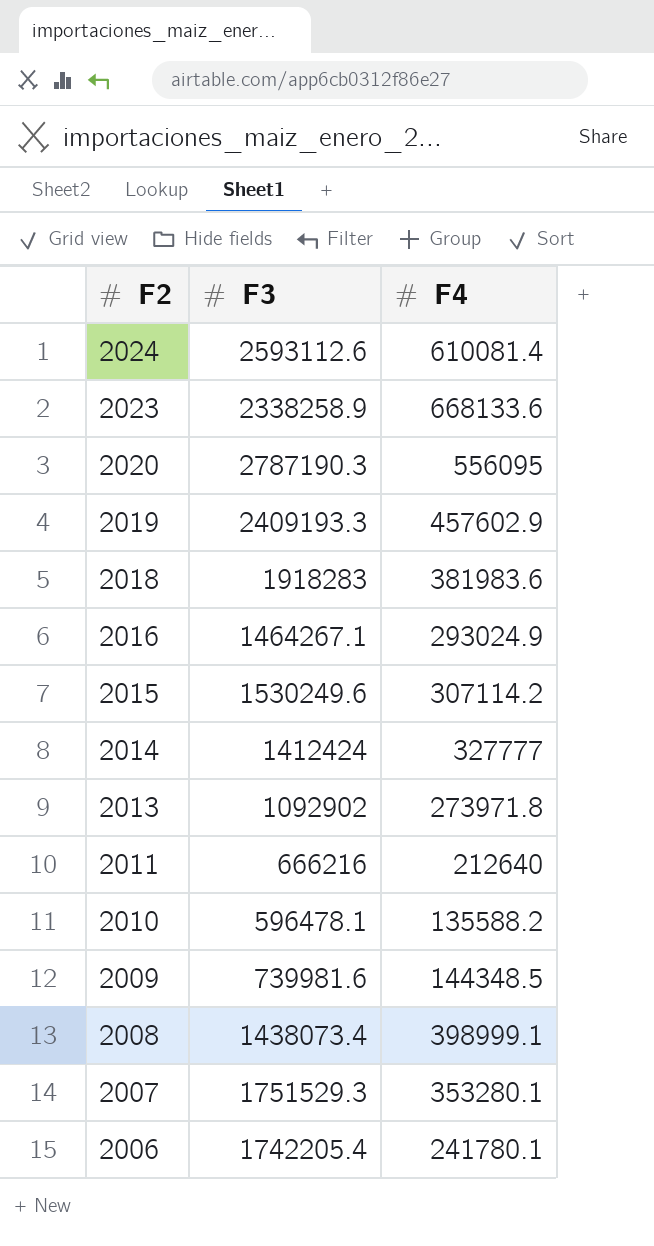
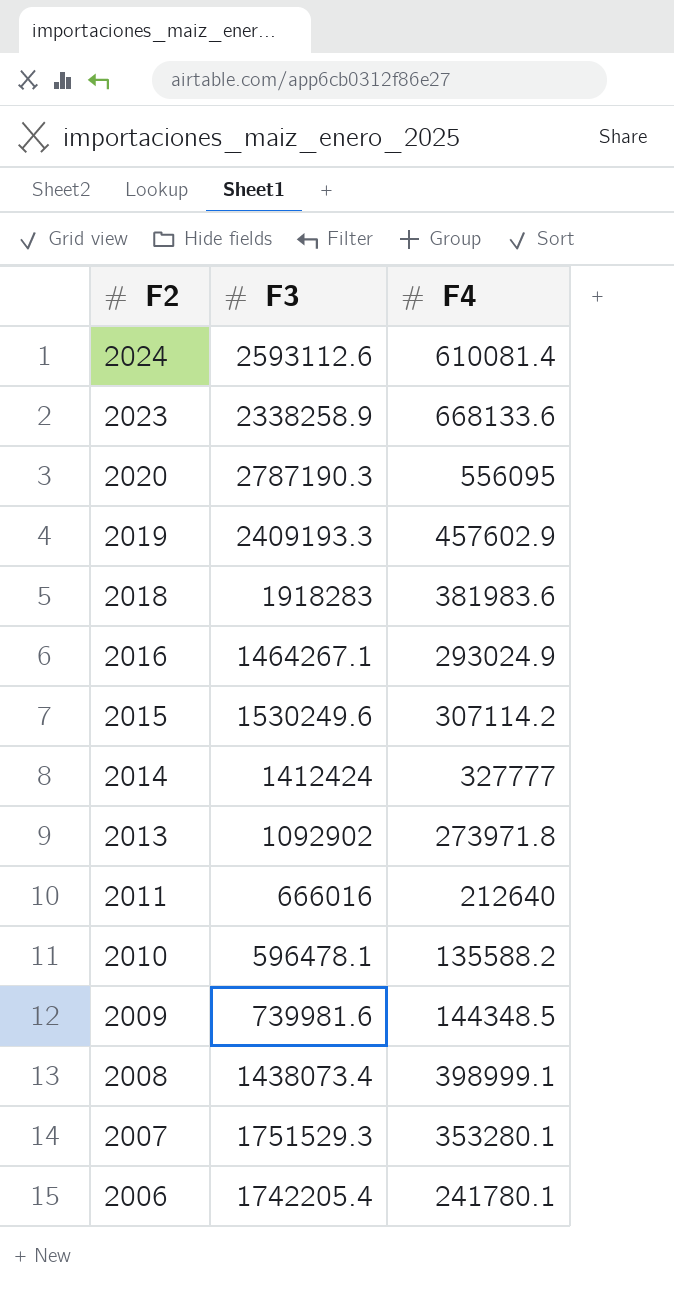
2011 | F3: 666216 -> 666016

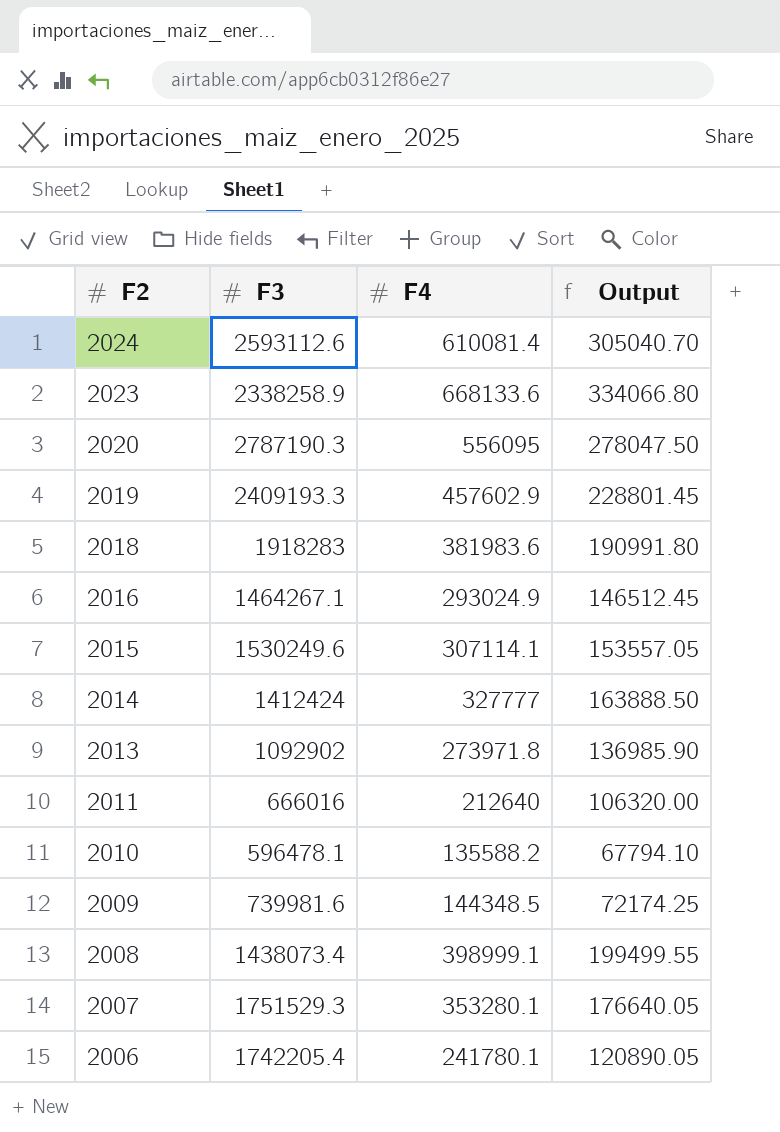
column Output | formula: none -> [F4] * 0.5
2015 | F4: 307114.2 -> 307114.1

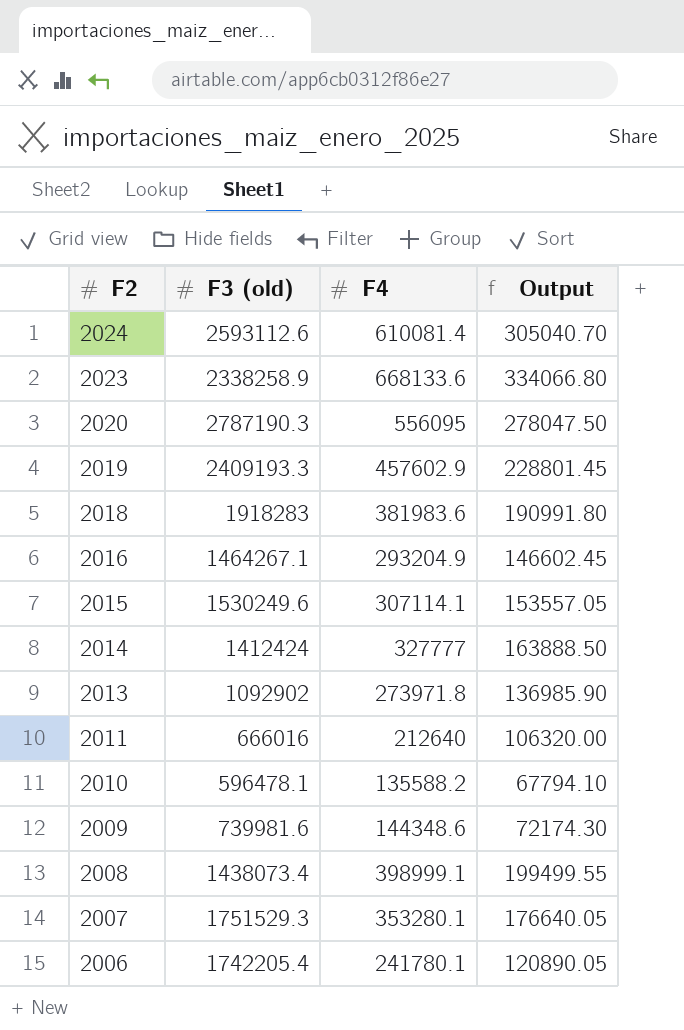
column name: F3 -> F3 (old)
2016 | F4: 293024.9 -> 293204.9
2016 | Output: 146512.45 -> 146602.45
2009 | F4: 144348.5 -> 144348.6
2009 | Output: 72174.25 -> 72174.30

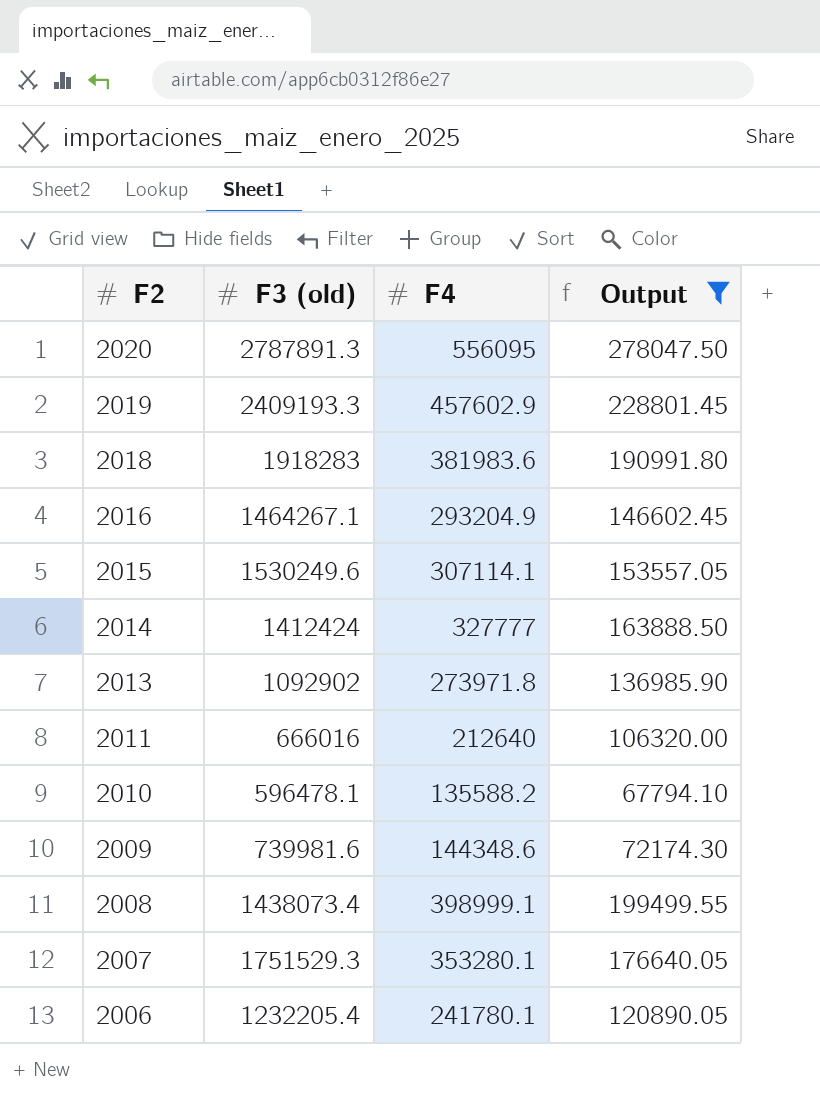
filter: none -> Output <= 278047.50
2020 | F3 (old): 2787190.3 -> 2787891.3
2006 | F3 (old): 1742205.4 -> 1232205.4

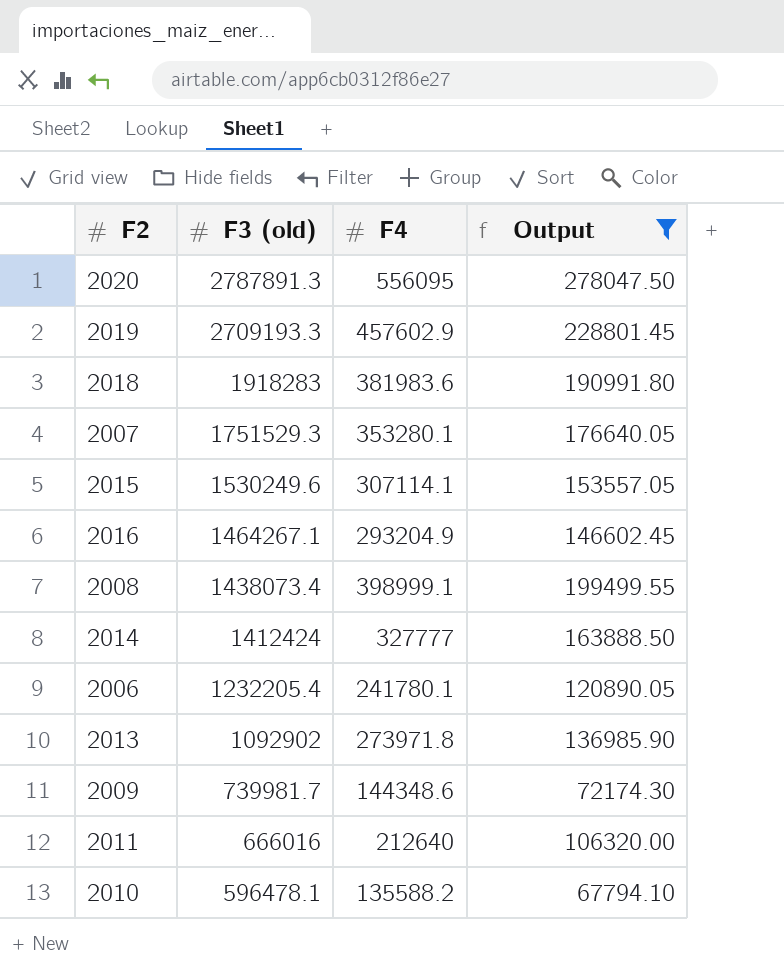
row order: F2 descending -> F3 (old) descending
2019 | F3 (old): 2409193.3 -> 2709193.3
2009 | F3 (old): 739981.6 -> 739981.7

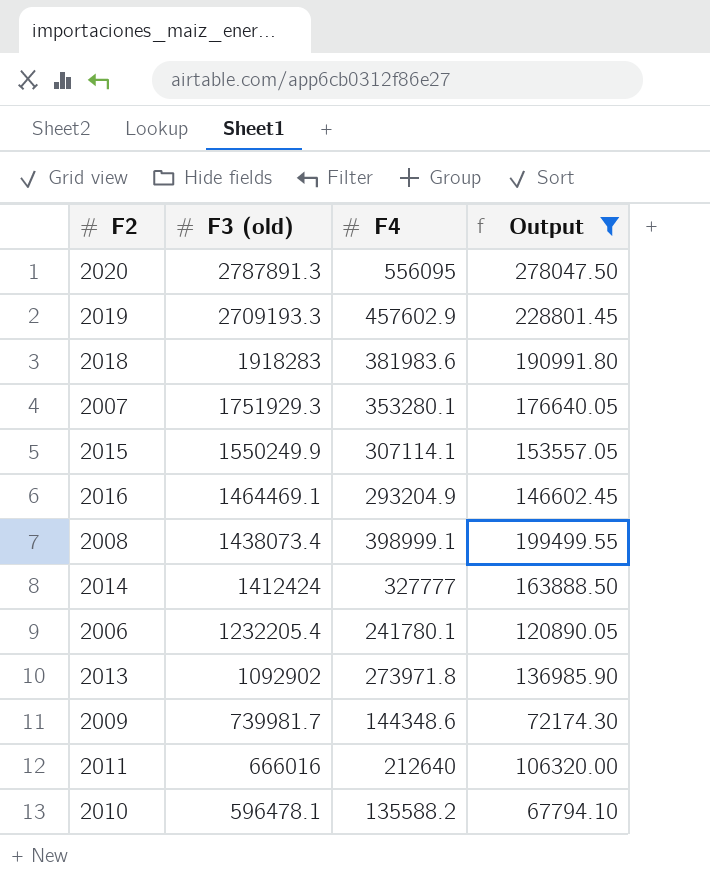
2007 | F3 (old): 1751529.3 -> 1751929.3
2015 | F3 (old): 1530249.6 -> 1550249.9
2016 | F3 (old): 1464267.1 -> 1464469.1

